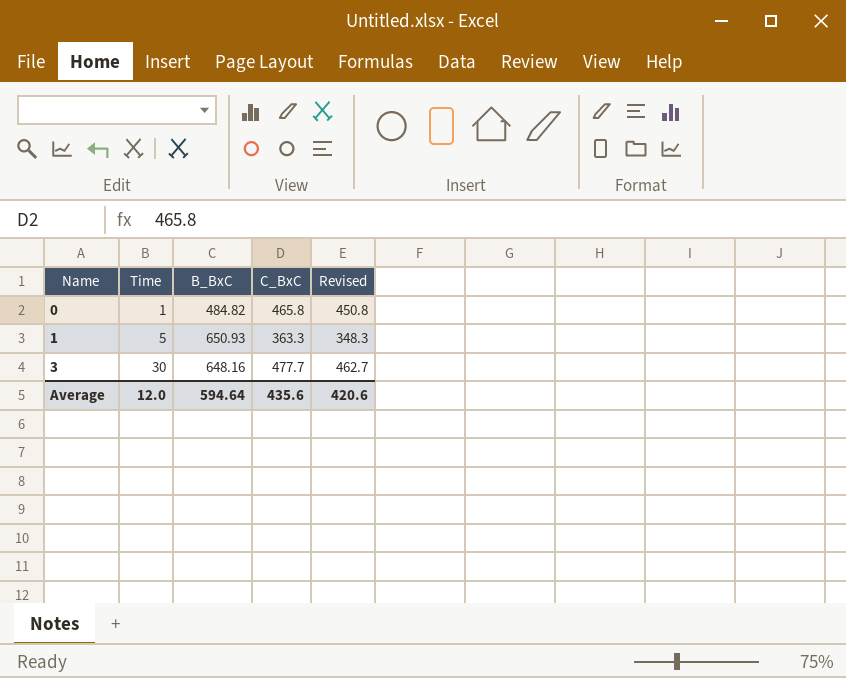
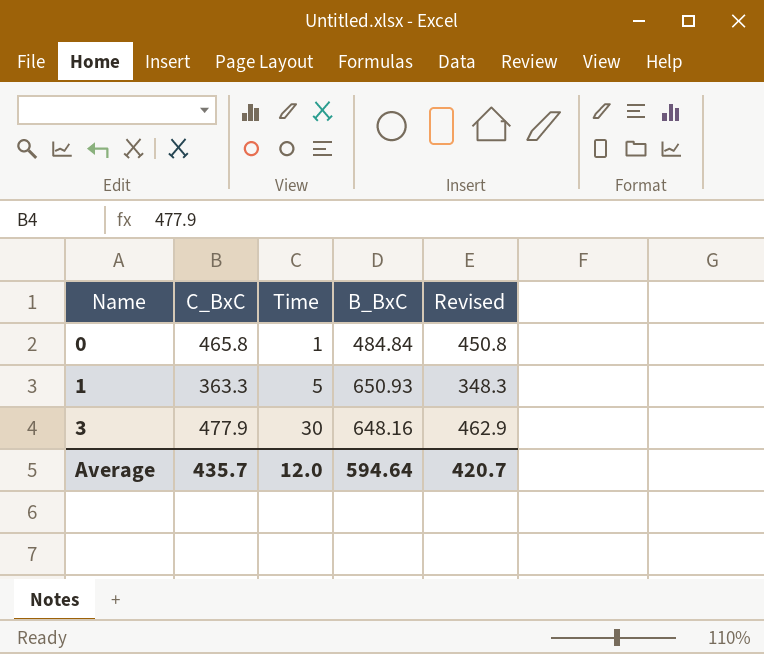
column C_BxC | position: 4 -> 2
0 | B_BxC: 484.82 -> 484.84
3 | C_BxC: 477.7 -> 477.9
3 | Revised: 462.7 -> 462.9
Average | C_BxC: 435.6 -> 435.7
Average | Revised: 420.6 -> 420.7

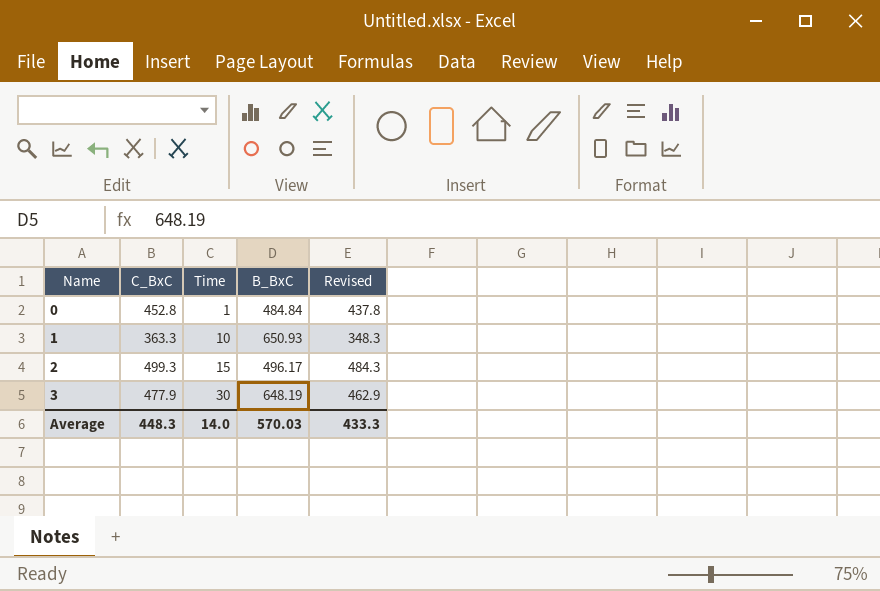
0 | C_BxC: 465.8 -> 452.8
0 | Revised: 450.8 -> 437.8
1 | Time: 5 -> 10
row 2: none -> 499.3 | 15 | 496.17 | 484.3
3 | B_BxC: 648.16 -> 648.19
Average | C_BxC: 435.7 -> 448.3
Average | Time: 12.0 -> 14.0
Average | B_BxC: 594.64 -> 570.03
Average | Revised: 420.7 -> 433.3

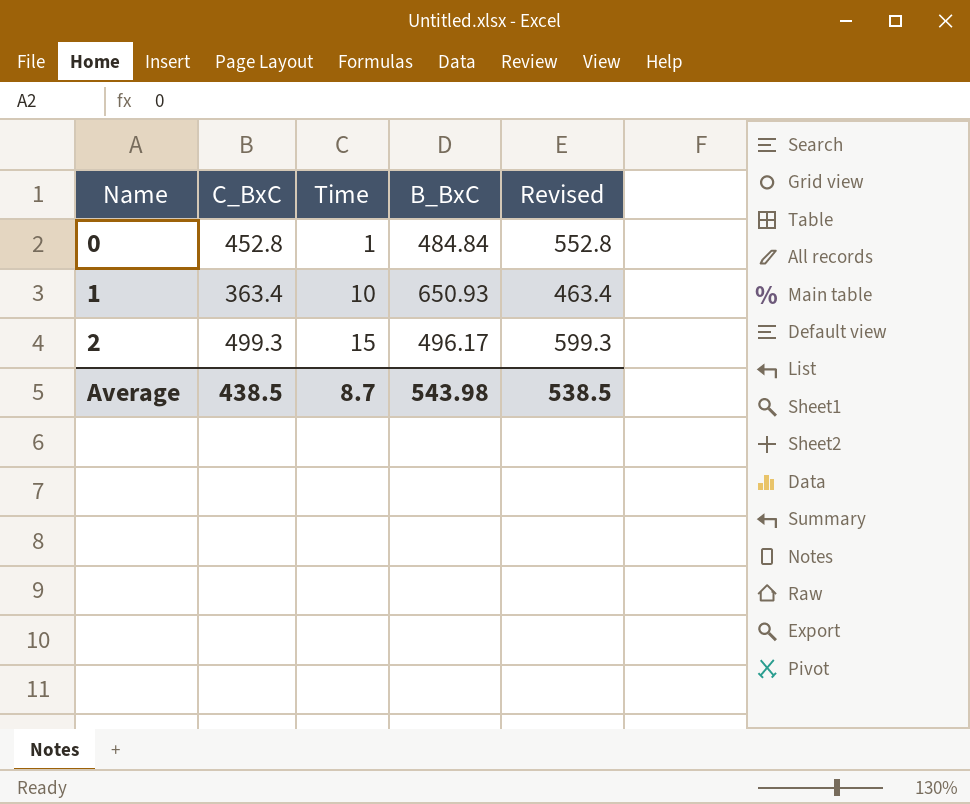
column Revised | formula: [C_BxC] - 15 -> [C_BxC] + 100
row 3: 477.9 | 30 | 648.19 | 462.9 -> none
1 | C_BxC: 363.3 -> 363.4
Average | C_BxC: 448.3 -> 438.5
Average | Time: 14.0 -> 8.7
Average | B_BxC: 570.03 -> 543.98
Average | Revised: 433.3 -> 538.5

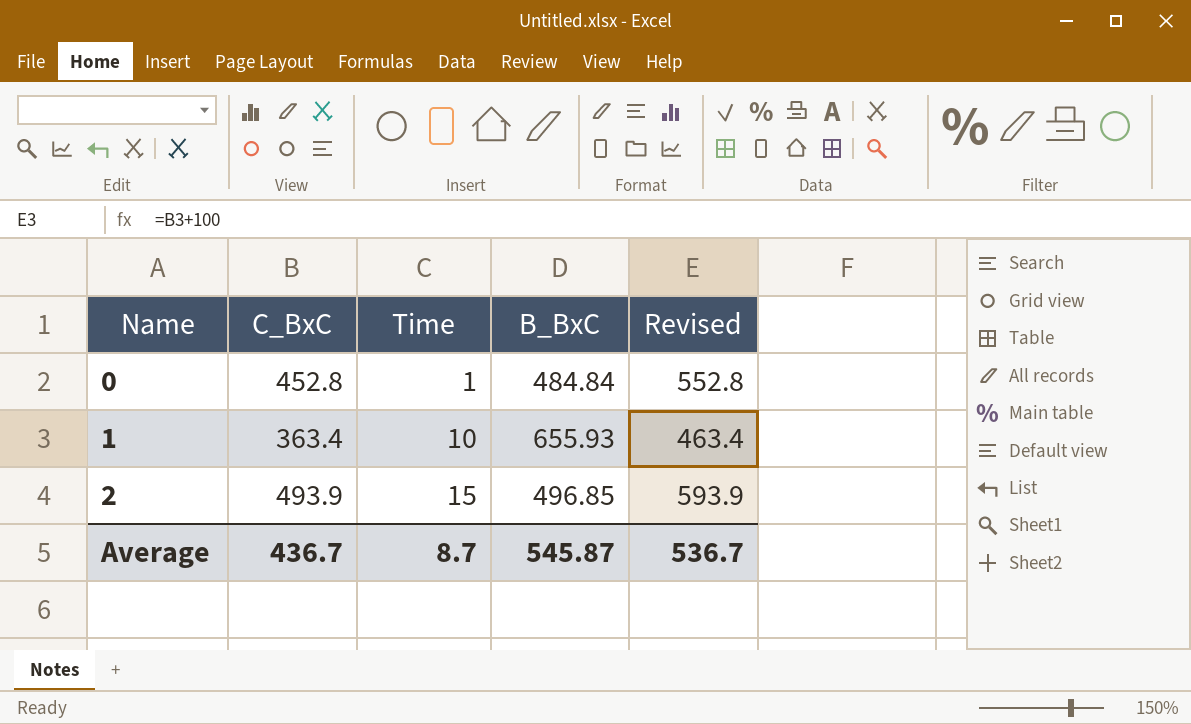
1 | B_BxC: 650.93 -> 655.93
2 | C_BxC: 499.3 -> 493.9
2 | B_BxC: 496.17 -> 496.85
2 | Revised: 599.3 -> 593.9
Average | C_BxC: 438.5 -> 436.7
Average | B_BxC: 543.98 -> 545.87
Average | Revised: 538.5 -> 536.7

